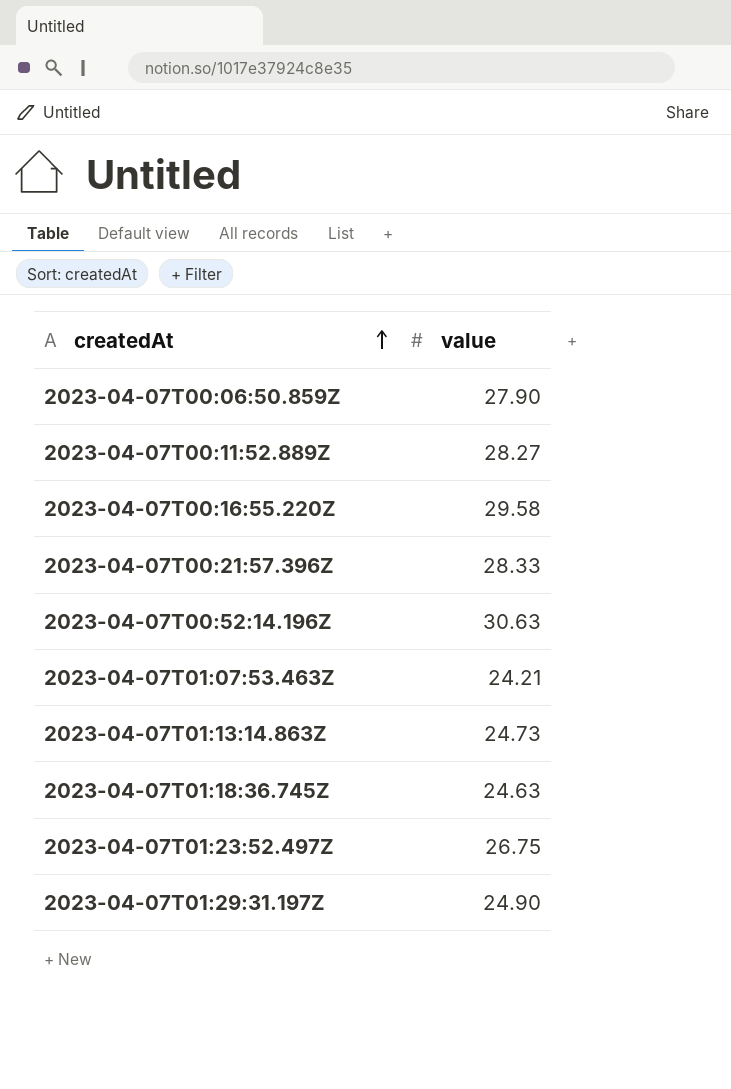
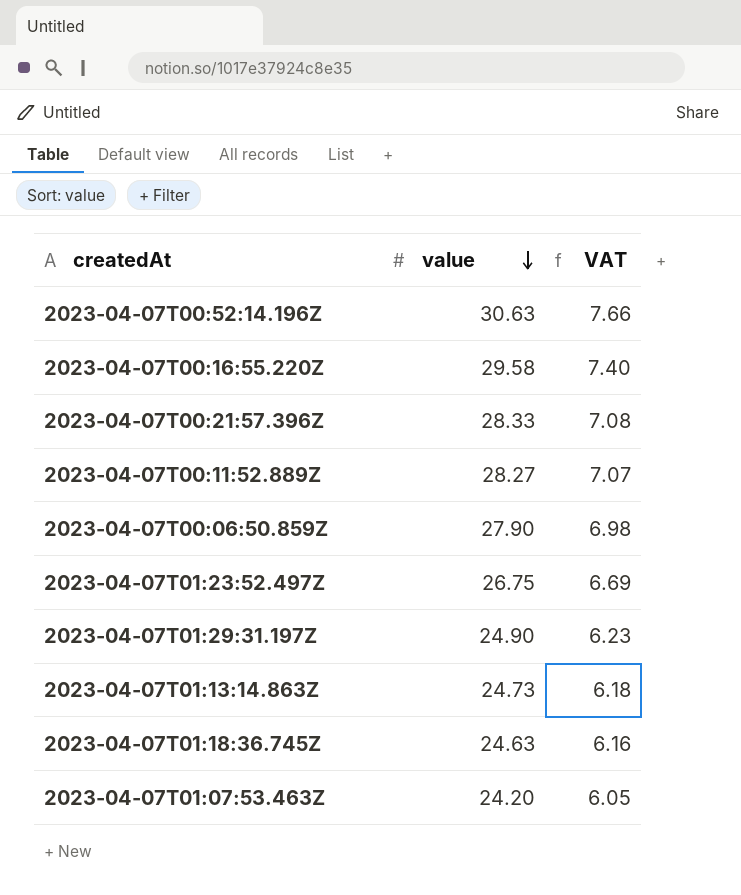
row order: createdAt ascending -> value descending
column VAT | formula: none -> [value] * 0.25
2023-04-07T01:07:53.463Z | value: 24.21 -> 24.20

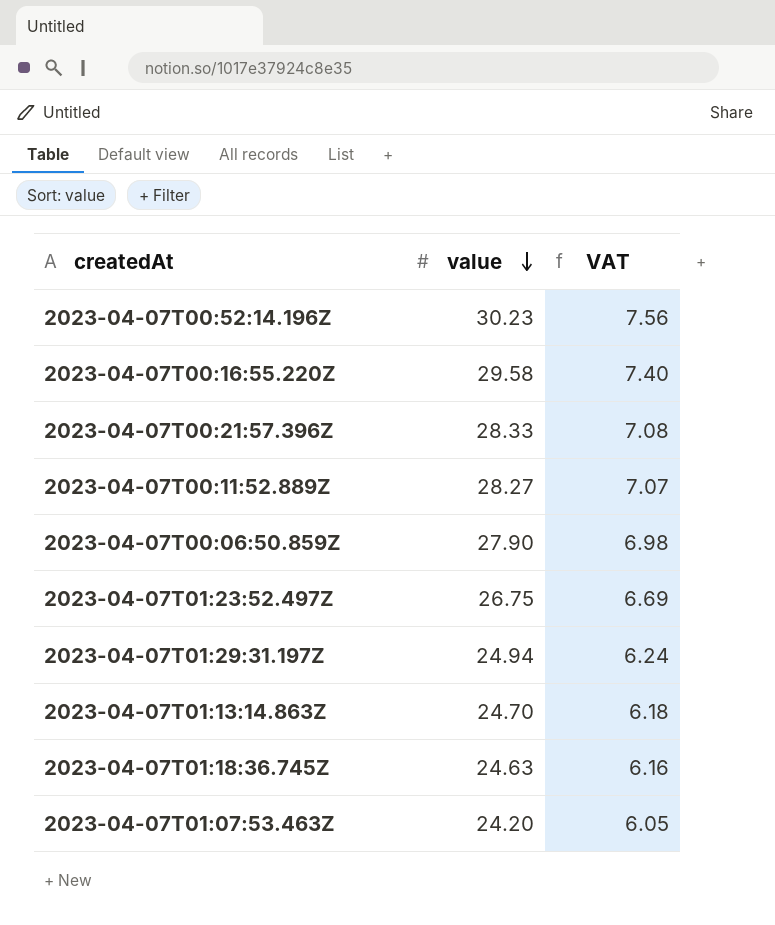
2023-04-07T00:52:14.196Z | value: 30.63 -> 30.23
2023-04-07T00:52:14.196Z | VAT: 7.66 -> 7.56
2023-04-07T01:29:31.197Z | value: 24.90 -> 24.94
2023-04-07T01:29:31.197Z | VAT: 6.23 -> 6.24
2023-04-07T01:13:14.863Z | value: 24.73 -> 24.70

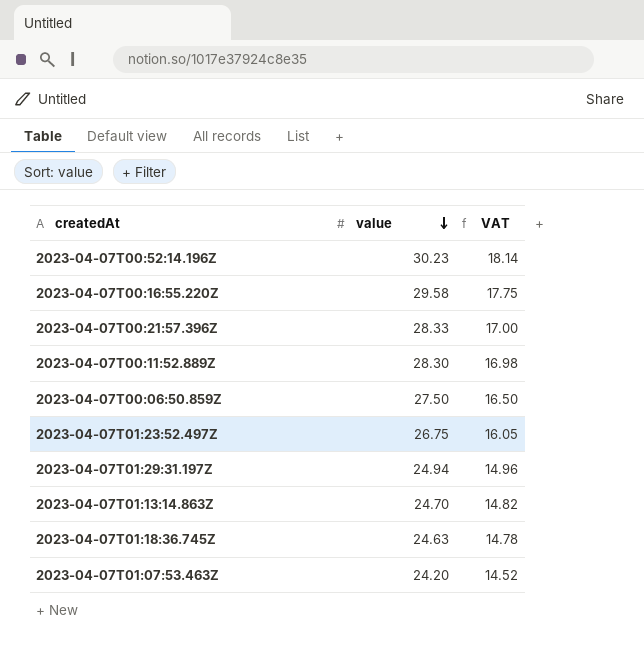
column VAT | formula: [value] * 0.25 -> [value] * 0.6
2023-04-07T00:11:52.889Z | value: 28.27 -> 28.30
2023-04-07T00:06:50.859Z | value: 27.90 -> 27.50

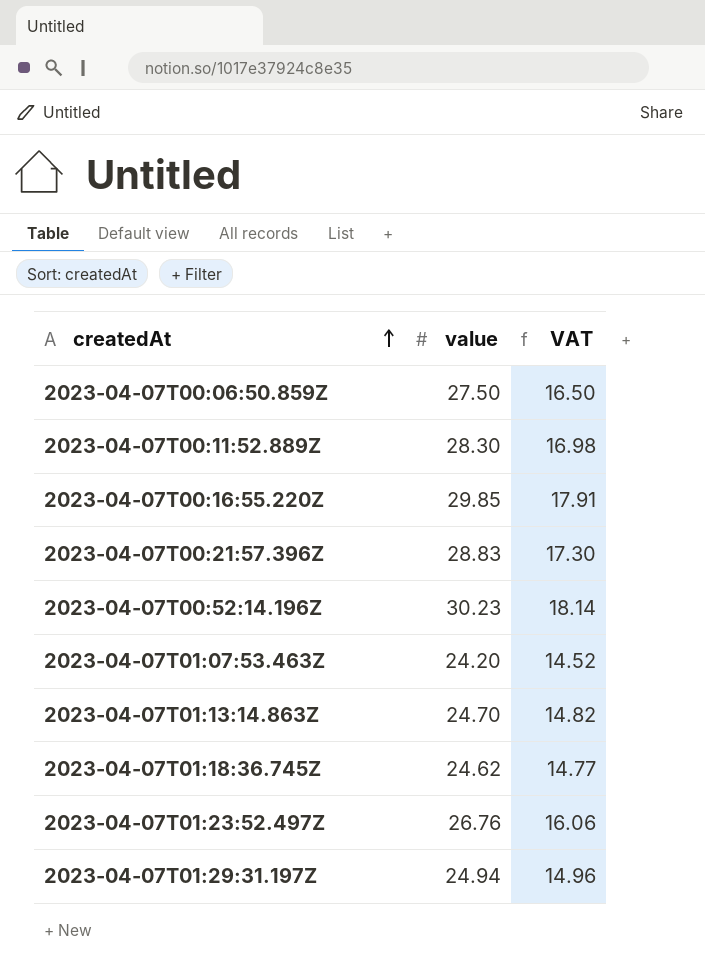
row order: value descending -> createdAt ascending
2023-04-07T00:16:55.220Z | value: 29.58 -> 29.85
2023-04-07T00:16:55.220Z | VAT: 17.75 -> 17.91
2023-04-07T00:21:57.396Z | value: 28.33 -> 28.83
2023-04-07T00:21:57.396Z | VAT: 17.00 -> 17.30
2023-04-07T01:18:36.745Z | value: 24.63 -> 24.62
2023-04-07T01:18:36.745Z | VAT: 14.78 -> 14.77
2023-04-07T01:23:52.497Z | value: 26.75 -> 26.76
2023-04-07T01:23:52.497Z | VAT: 16.05 -> 16.06

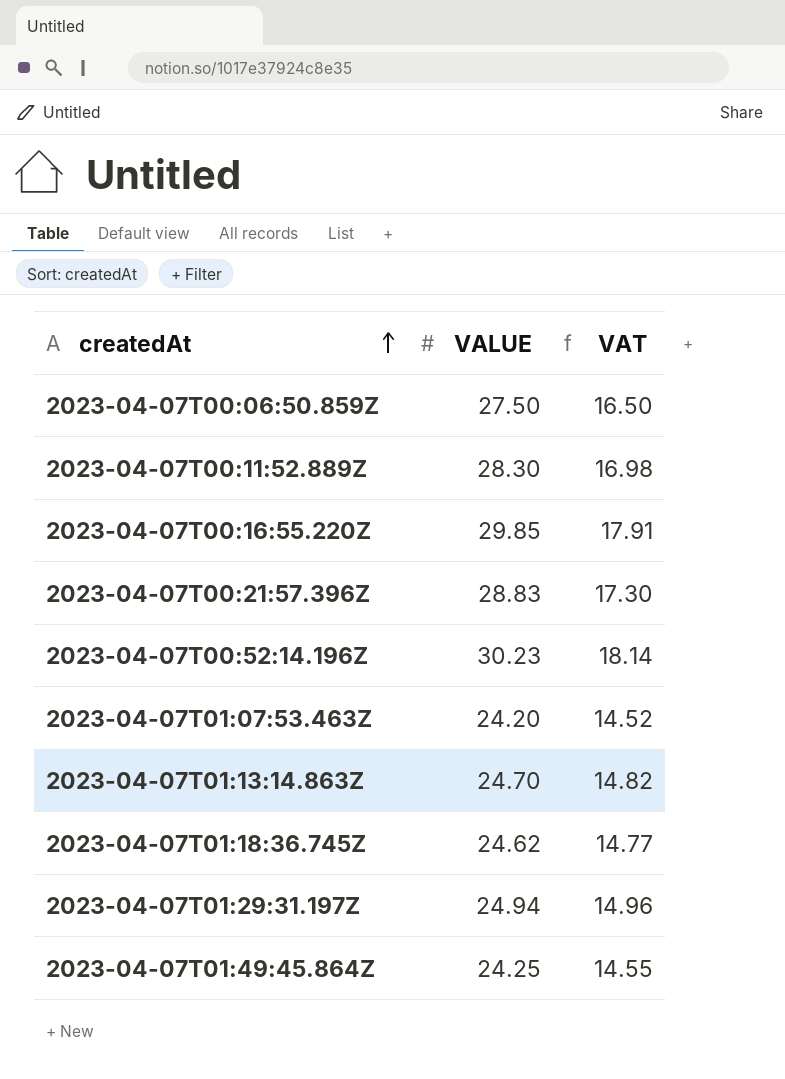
column name: value -> VALUE
row 2023-04-07T01:23:52.497Z: 26.76 | 16.06 -> none
row 2023-04-07T01:49:45.864Z: none -> 24.25 | 14.55

